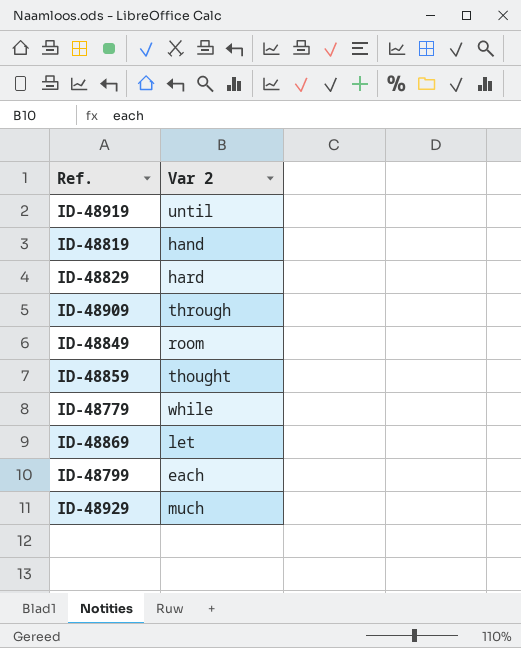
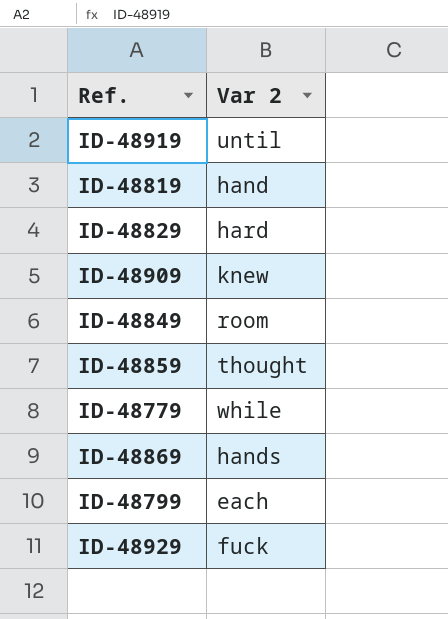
ID-48909 | Var 2: through -> knew
ID-48869 | Var 2: let -> hands
ID-48929 | Var 2: much -> fuck

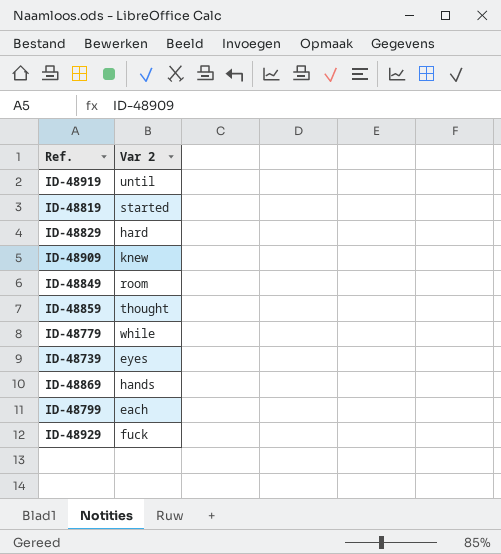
ID-48819 | Var 2: hand -> started
row ID-48739: none -> eyes

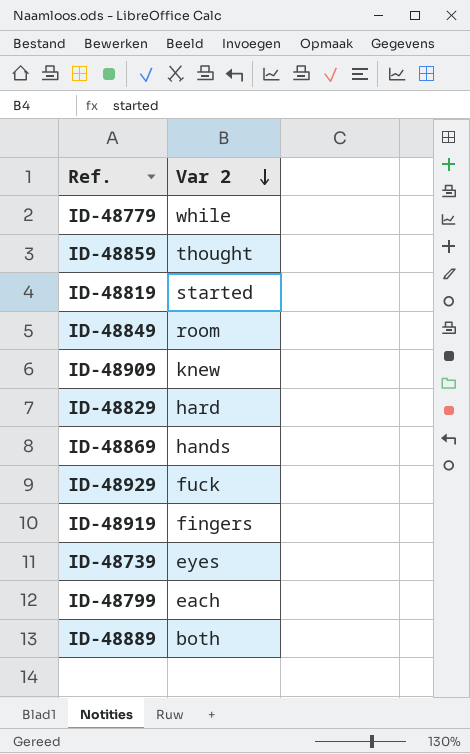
row order: none -> Var 2 descending
ID-48919 | Var 2: until -> fingers
row ID-48889: none -> both

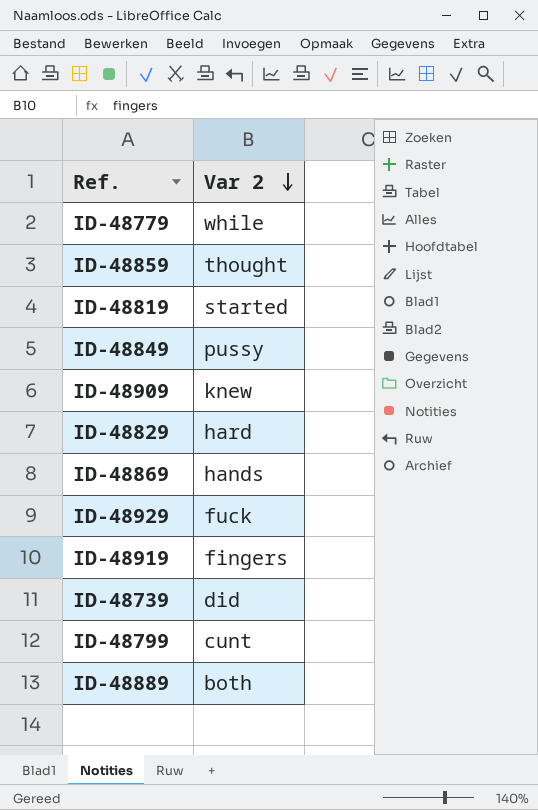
ID-48849 | Var 2: room -> pussy
ID-48739 | Var 2: eyes -> did
ID-48799 | Var 2: each -> cunt

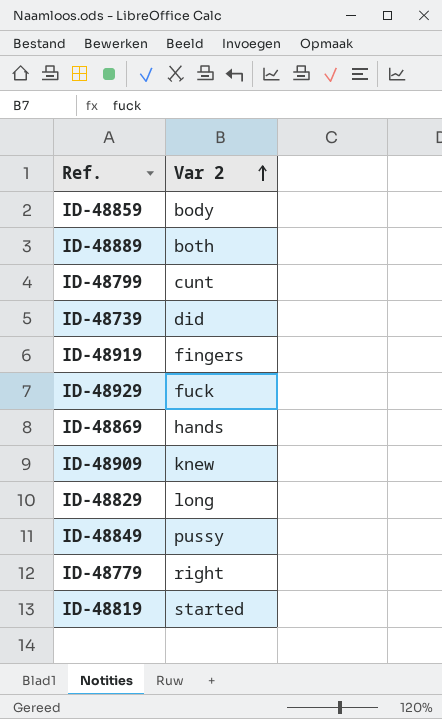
row order: Var 2 descending -> Var 2 ascending
ID-48859 | Var 2: thought -> body
ID-48829 | Var 2: hard -> long
ID-48779 | Var 2: while -> right

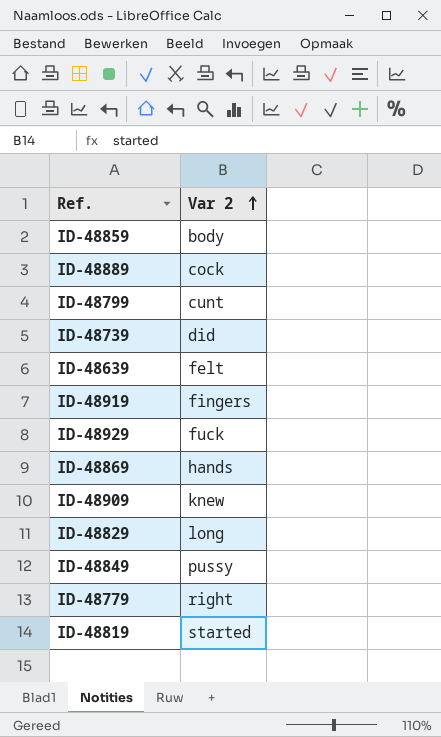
ID-48889 | Var 2: both -> cock
row ID-48639: none -> felt

